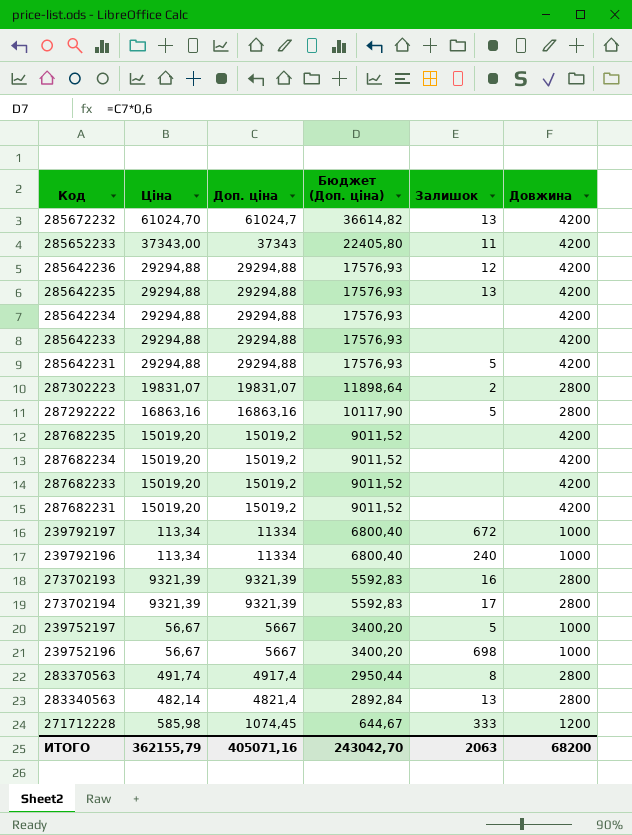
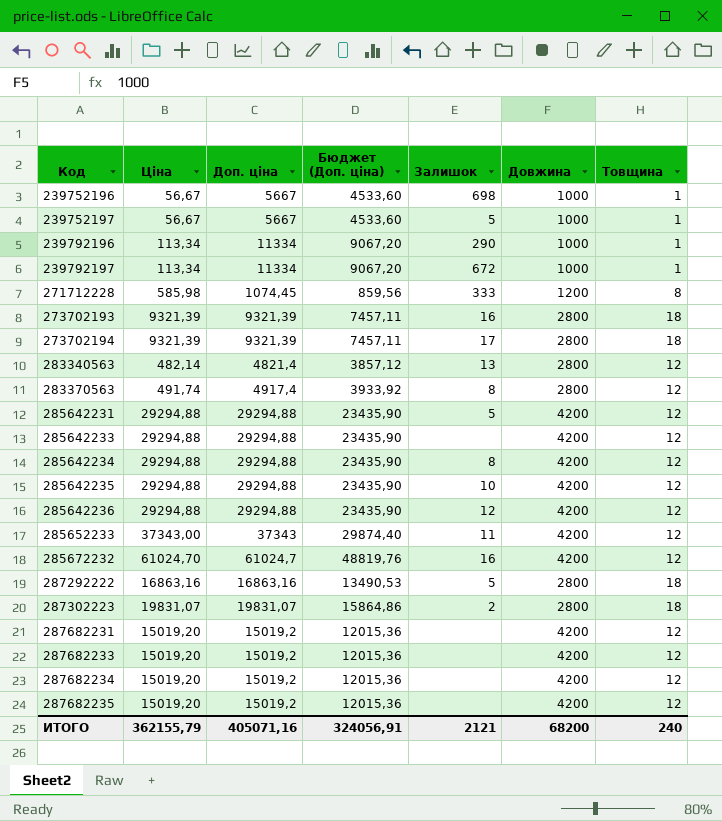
row order: Доп. ціна descending -> Код ascending
column Бюджет (Доп. ціна) | formula: [Доп. ціна] * 0,6 -> [Доп. ціна] * 0,8
column Товщина | position: none -> 7
239792196 | Залишок: 240 -> 290
285642234 | Залишок: none -> 8
285642235 | Залишок: 13 -> 10
285672232 | Залишок: 13 -> 16
ИТОГО | Бюджет (Доп. ціна): 243042,70 -> 324056,91
ИТОГО | Залишок: 2063 -> 2121

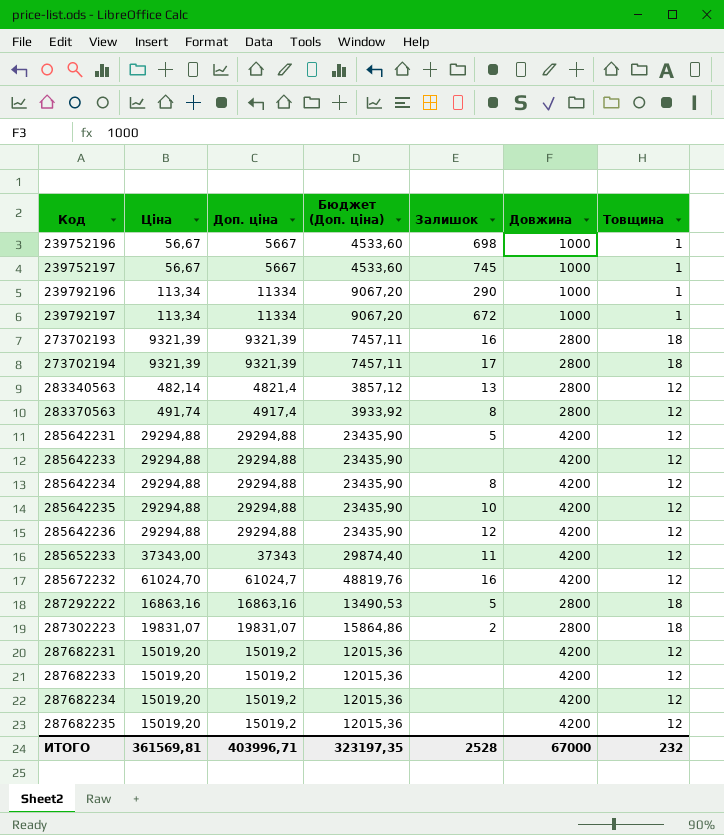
row 271712228: 585,98 | 1074,45 | 859,56 | 333 | 1200 | 8 -> none
239752197 | Залишок: 5 -> 745
ИТОГО | Ціна: 362155,79 -> 361569,81
ИТОГО | Доп. ціна: 405071,16 -> 403996,71
ИТОГО | Бюджет (Доп. ціна): 324056,91 -> 323197,35
ИТОГО | Залишок: 2121 -> 2528
ИТОГО | Довжина: 68200 -> 67000
ИТОГО | Товщина: 240 -> 232

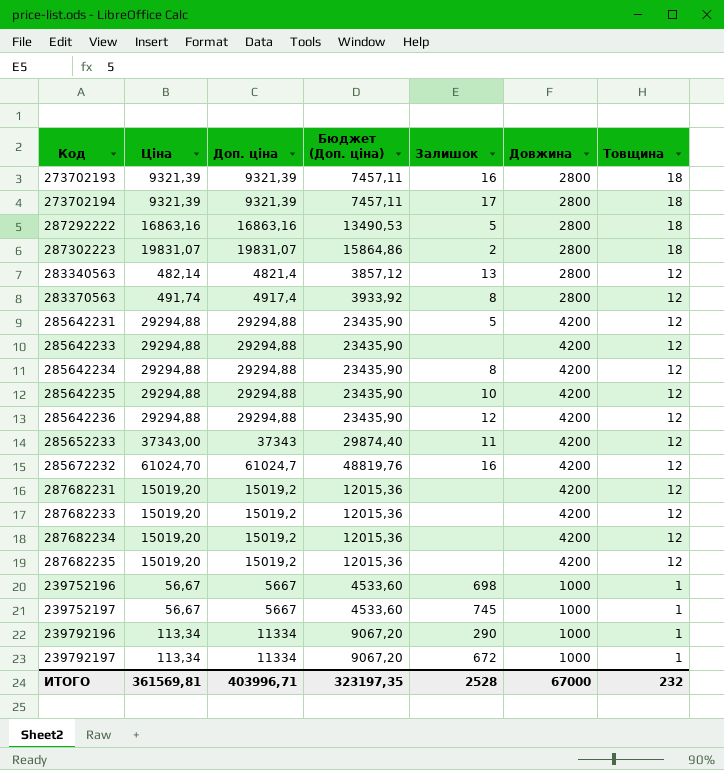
row order: Код ascending -> Товщина descending

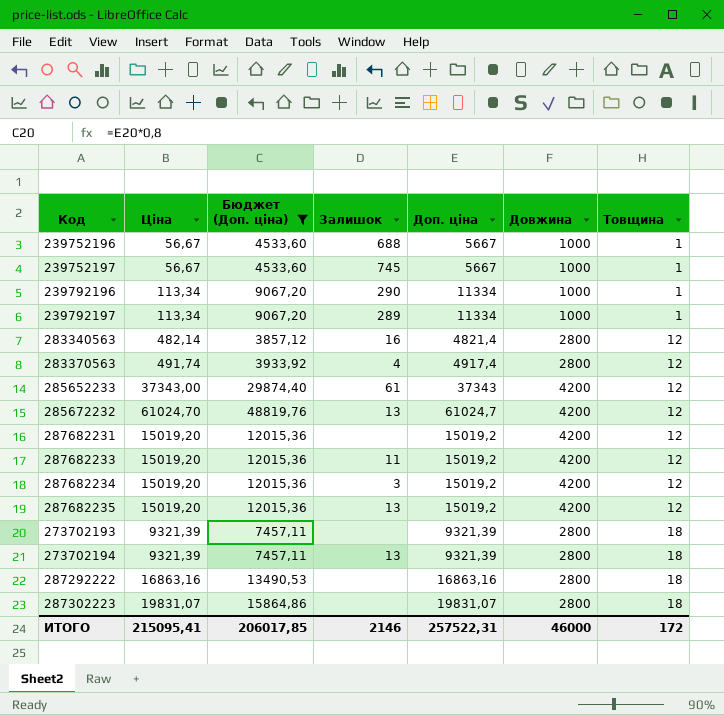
filter: none -> Бюджет (Доп. ціна) != 23435,90
row order: Товщина descending -> Товщина ascending
column Доп. ціна | position: 3 -> 5
239752196 | Залишок: 698 -> 688
239792197 | Залишок: 672 -> 289
283340563 | Залишок: 13 -> 16
283370563 | Залишок: 8 -> 4
285652233 | Залишок: 11 -> 61
285672232 | Залишок: 16 -> 13
287682233 | Залишок: none -> 11
287682234 | Залишок: none -> 3
287682235 | Залишок: none -> 13
273702193 | Залишок: 16 -> none
273702194 | Залишок: 17 -> 13
287292222 | Залишок: 5 -> none
287302223 | Залишок: 2 -> none
ИТОГО | Ціна: 361569,81 -> 215095,41
ИТОГО | Бюджет (Доп. ціна): 323197,35 -> 206017,85
ИТОГО | Залишок: 2528 -> 2146
ИТОГО | Доп. ціна: 403996,71 -> 257522,31
ИТОГО | Довжина: 67000 -> 46000
ИТОГО | Товщина: 232 -> 172

